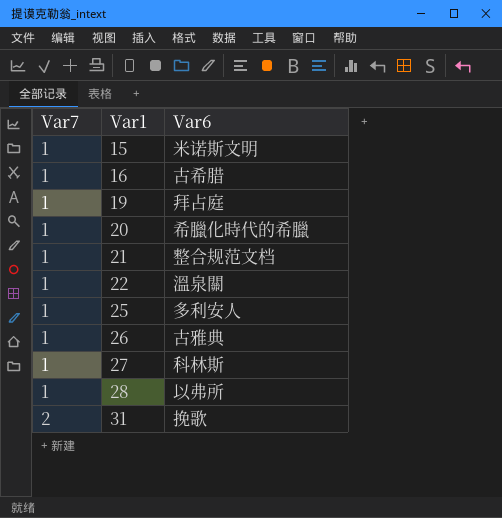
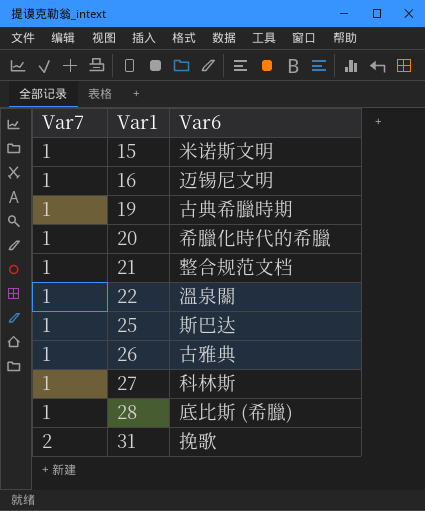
16 | Var6: 古希腊 -> 迈锡尼文明
19 | Var6: 拜占庭 -> 古典希臘時期
25 | Var6: 多利安人 -> 斯巴达
28 | Var6: 以弗所 -> 底比斯 (希臘)

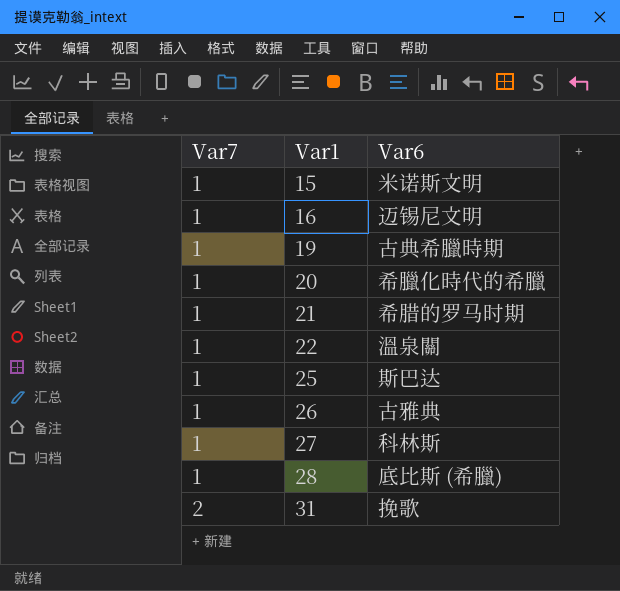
21 | Var6: 整合规范文档 -> 希腊的罗马时期

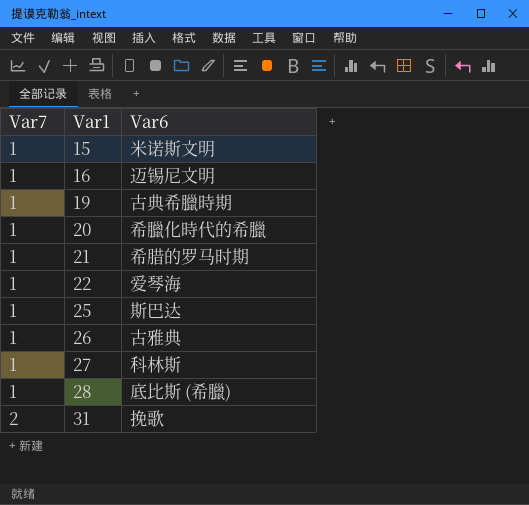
22 | Var6: 溫泉關 -> 爱琴海

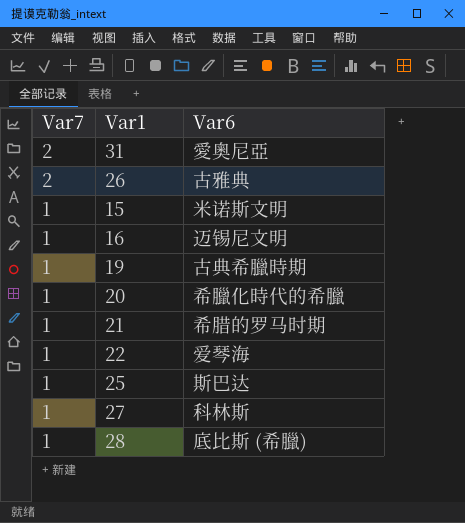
row order: Var7 ascending -> Var7 descending
31 | Var6: 挽歌 -> 愛奧尼亞
26 | Var7: 1 -> 2

